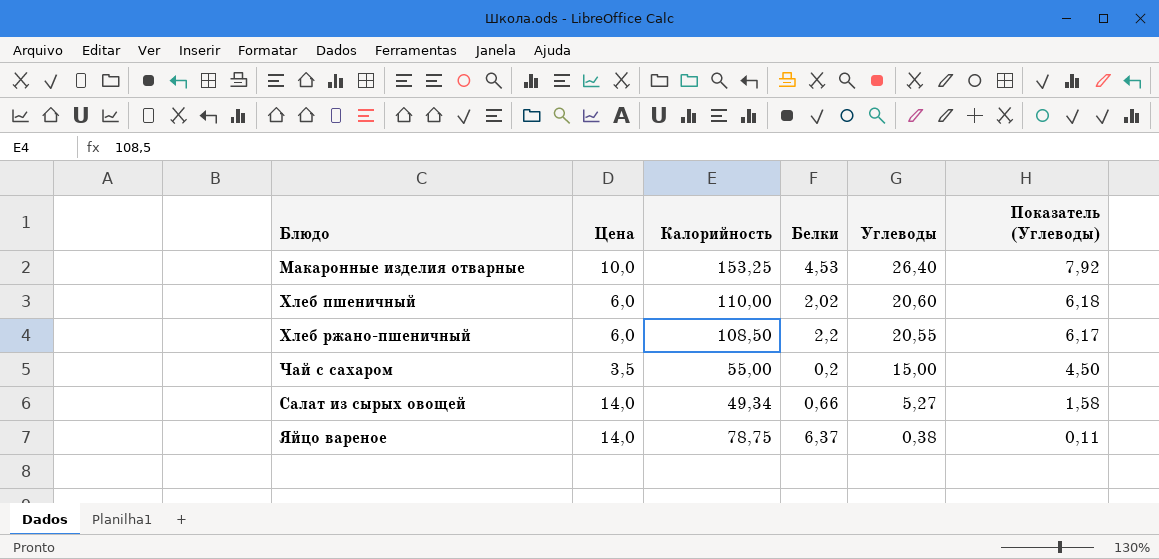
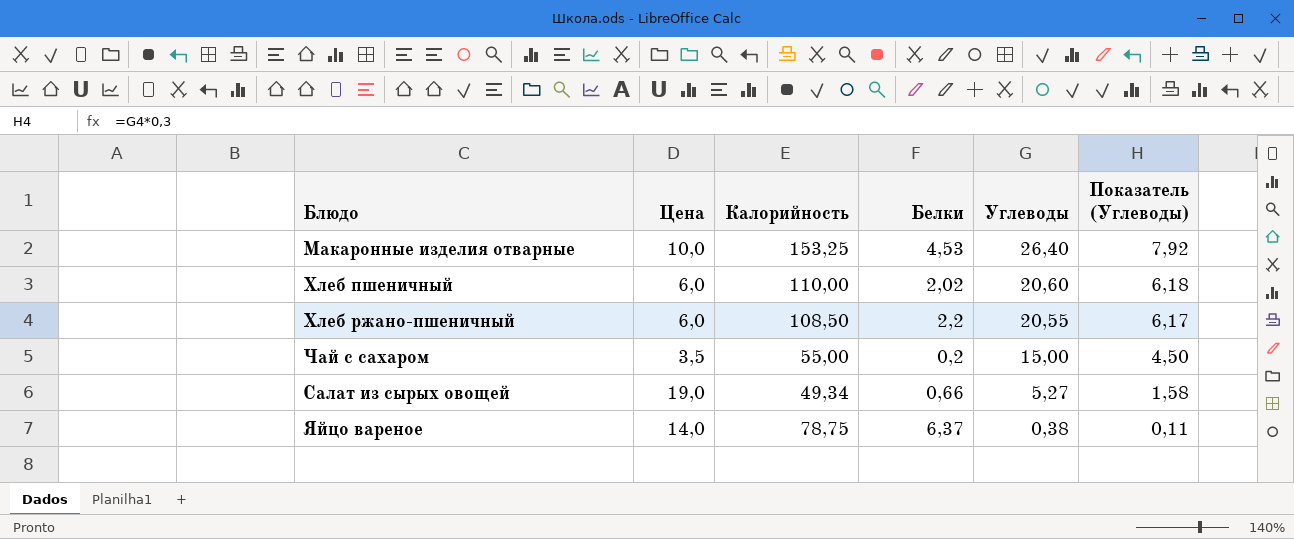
Салат из сырых овощей | Цена: 14,0 -> 19,0

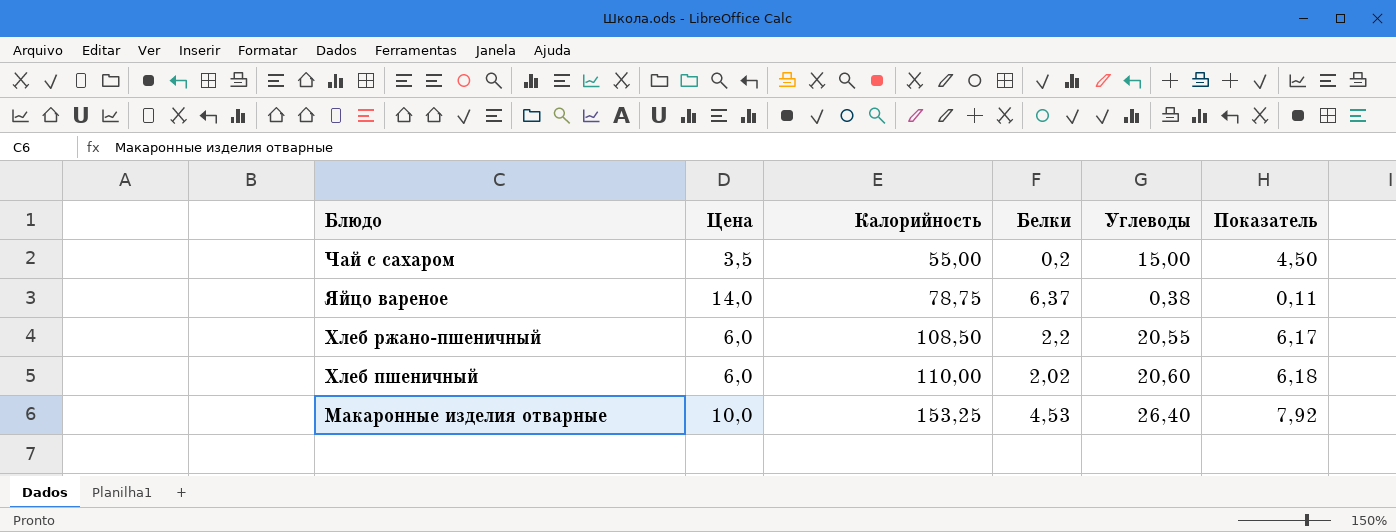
row order: Углеводы descending -> Калорийность ascending
column name: Показатель (Углеводы) -> Показатель
row Салат из сырых овощей: 19,0 | 49,34 | 0,66 | 5,27 | 1,58 -> none

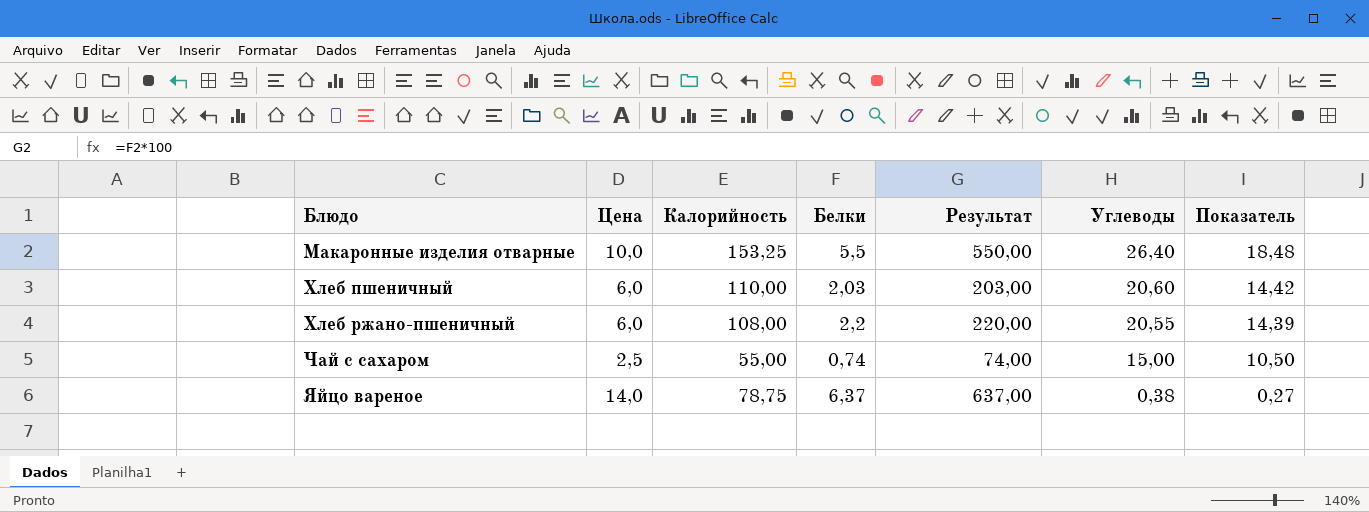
row order: Калорийность ascending -> Блюдо ascending
column Результат | formula: none -> [Белки] * 100
column Показатель | formula: [Углеводы] * 0,3 -> [Углеводы] * 0,7
Макаронные изделия отварные | Белки: 4,53 -> 5,5
Хлеб пшеничный | Белки: 2,02 -> 2,03
Хлеб ржано-пшеничный | Калорийность: 108,50 -> 108,00
Чай с сахаром | Цена: 3,5 -> 2,5
Чай с сахаром | Белки: 0,2 -> 0,74

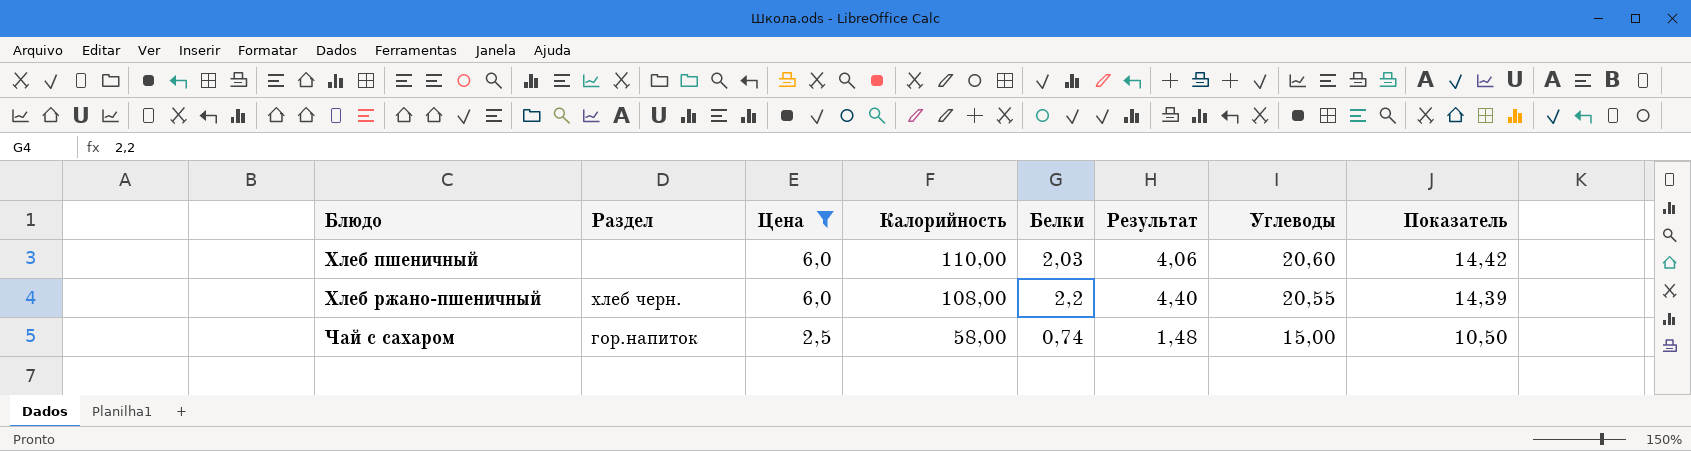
filter: none -> Цена <= 6,0
column Раздел | position: none -> 2
column Результат | formula: [Белки] * 100 -> [Белки] * 2
Чай с сахаром | Калорийность: 55,00 -> 58,00

